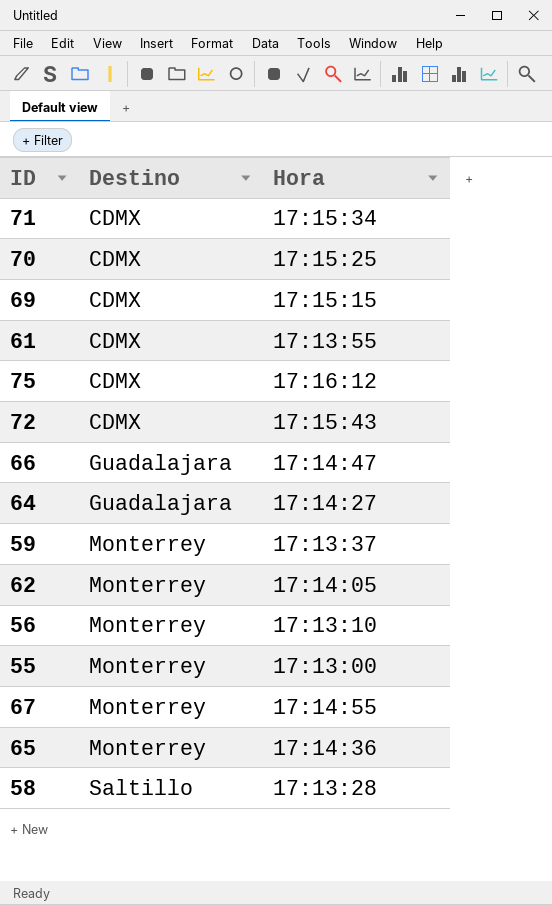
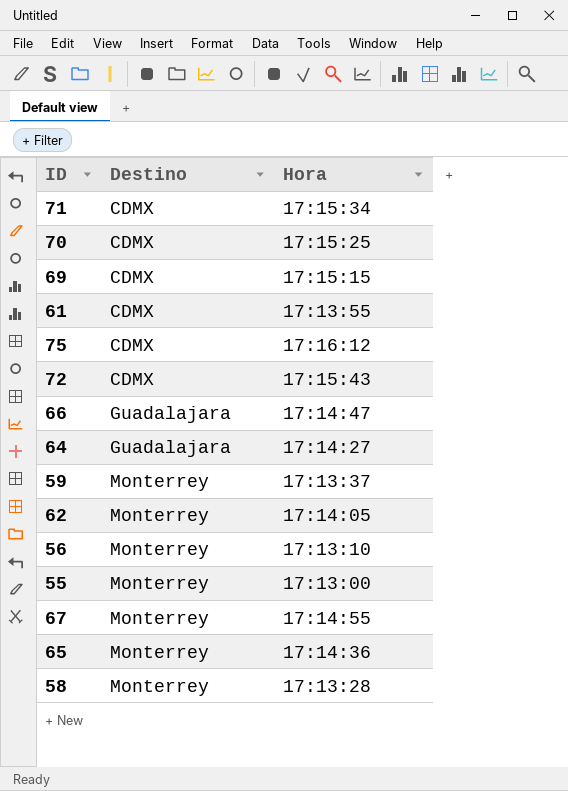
58 | Destino: Saltillo -> Monterrey

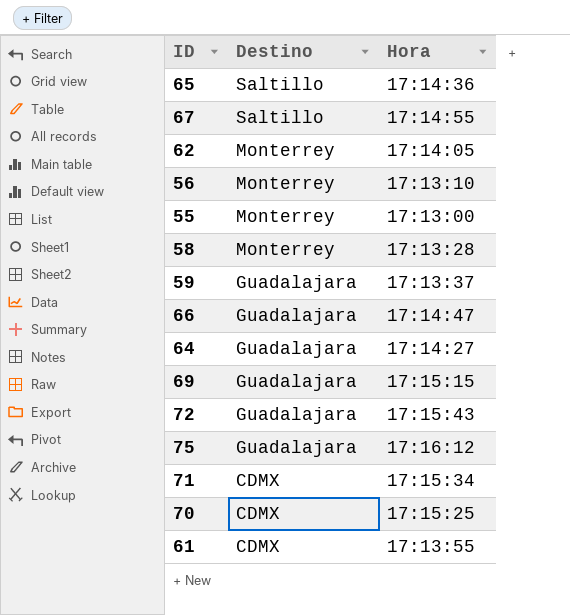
row order: Destino ascending -> Destino descending
65 | Destino: Monterrey -> Saltillo
67 | Destino: Monterrey -> Saltillo
59 | Destino: Monterrey -> Guadalajara
69 | Destino: CDMX -> Guadalajara
72 | Destino: CDMX -> Guadalajara
75 | Destino: CDMX -> Guadalajara

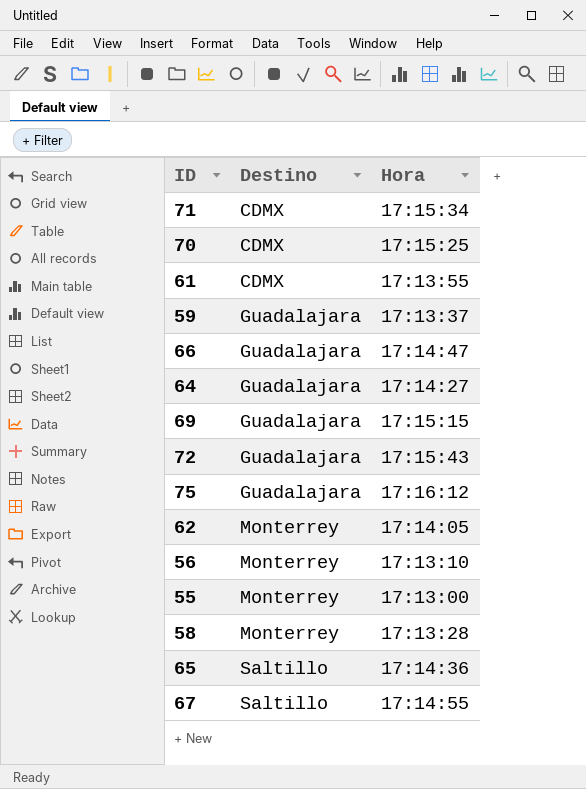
row order: Destino descending -> Destino ascending

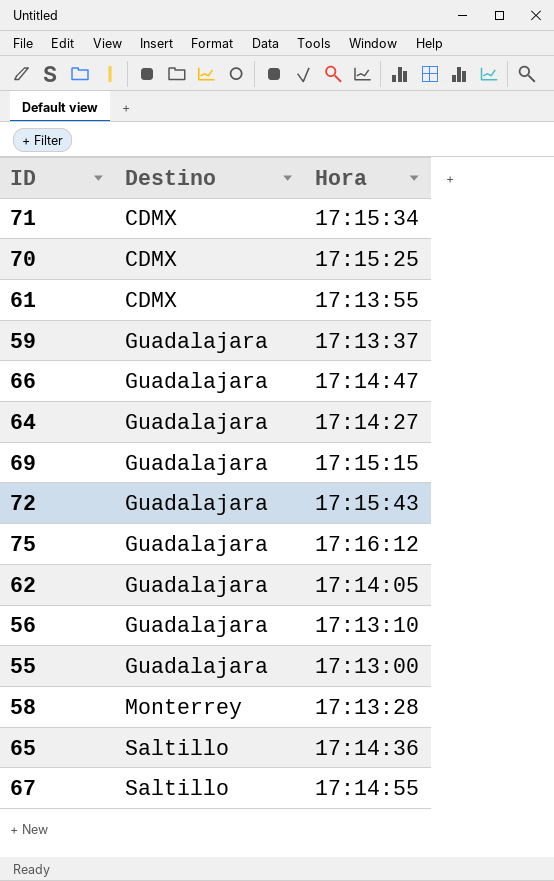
62 | Destino: Monterrey -> Guadalajara
56 | Destino: Monterrey -> Guadalajara
55 | Destino: Monterrey -> Guadalajara

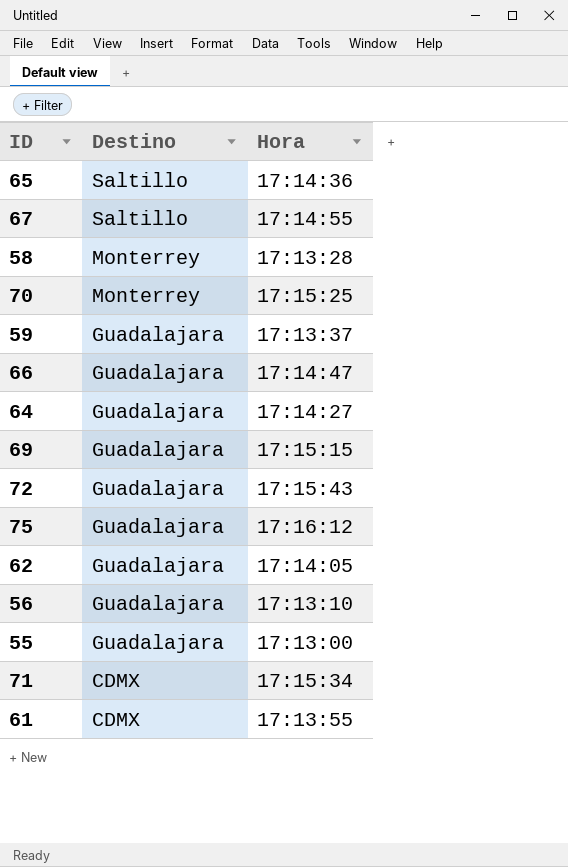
row order: Destino ascending -> Destino descending
70 | Destino: CDMX -> Monterrey

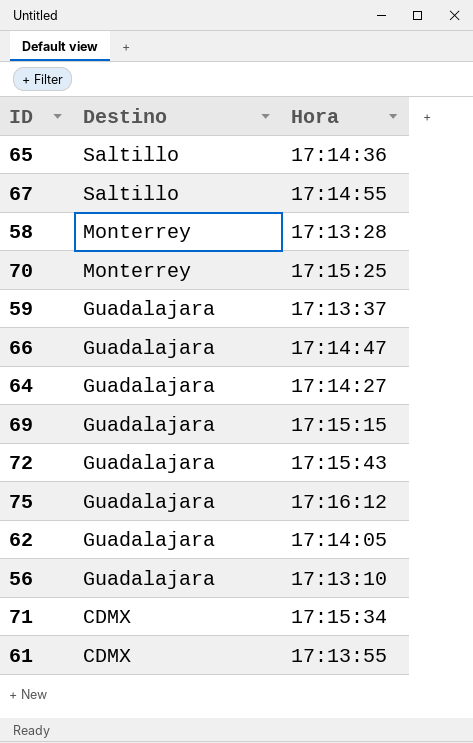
row 55: Guadalajara | 17:13:00 -> none

